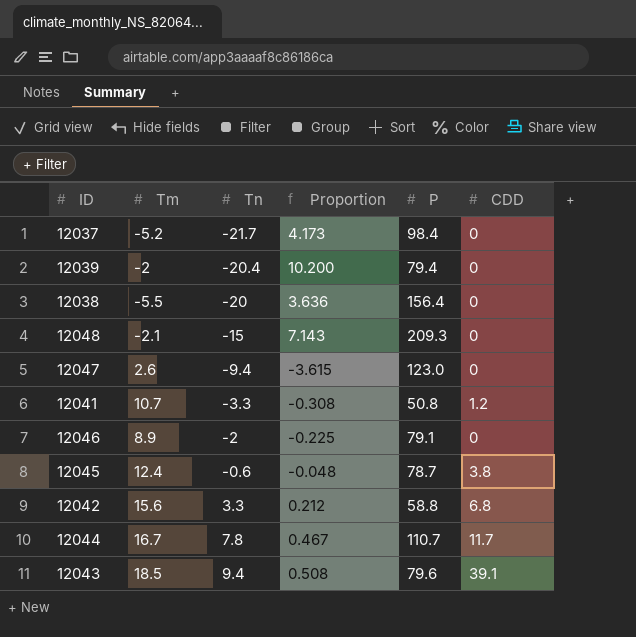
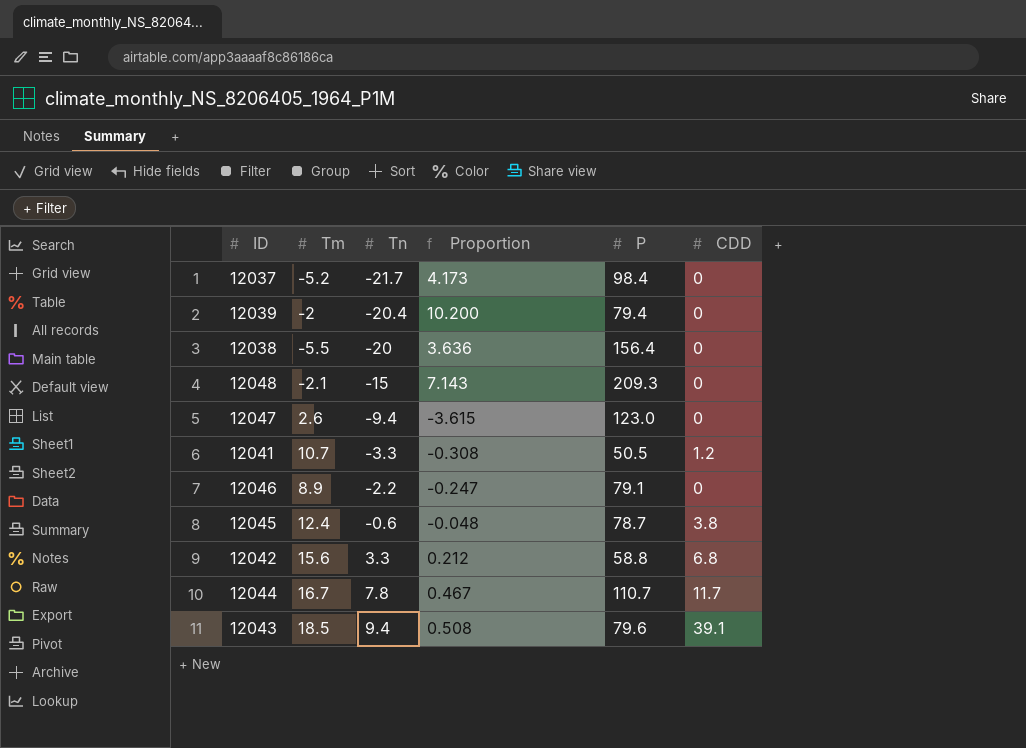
12041 | P: 50.8 -> 50.5
12046 | Tn: -2 -> -2.2
12046 | Proportion: -0.225 -> -0.247

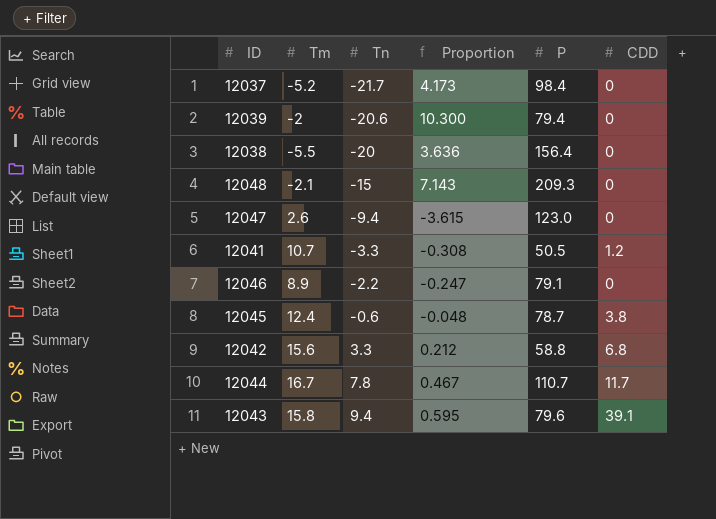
12039 | Tn: -20.4 -> -20.6
12039 | Proportion: 10.200 -> 10.300
12043 | Tm: 18.5 -> 15.8
12043 | Proportion: 0.508 -> 0.595

